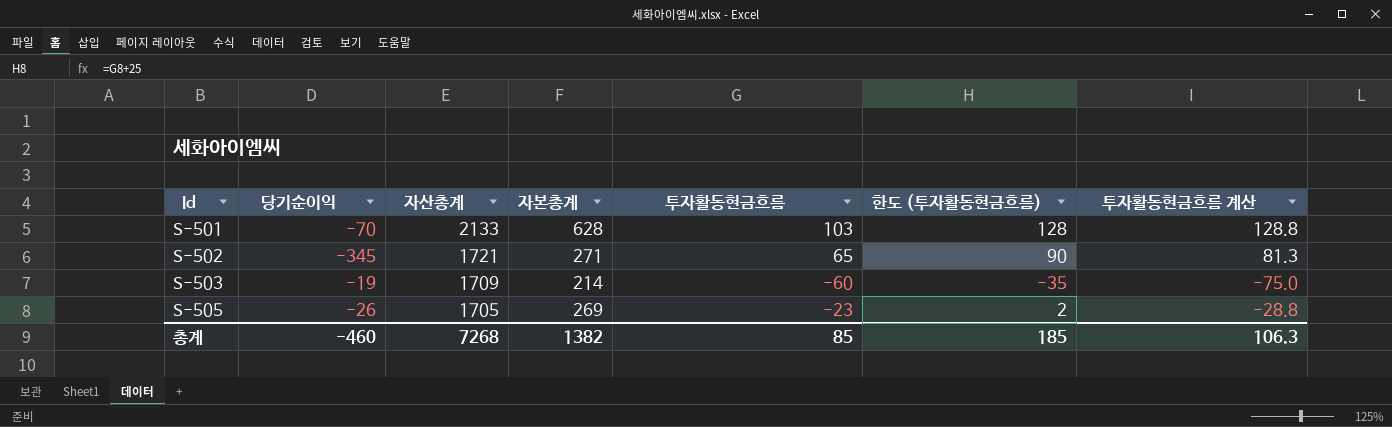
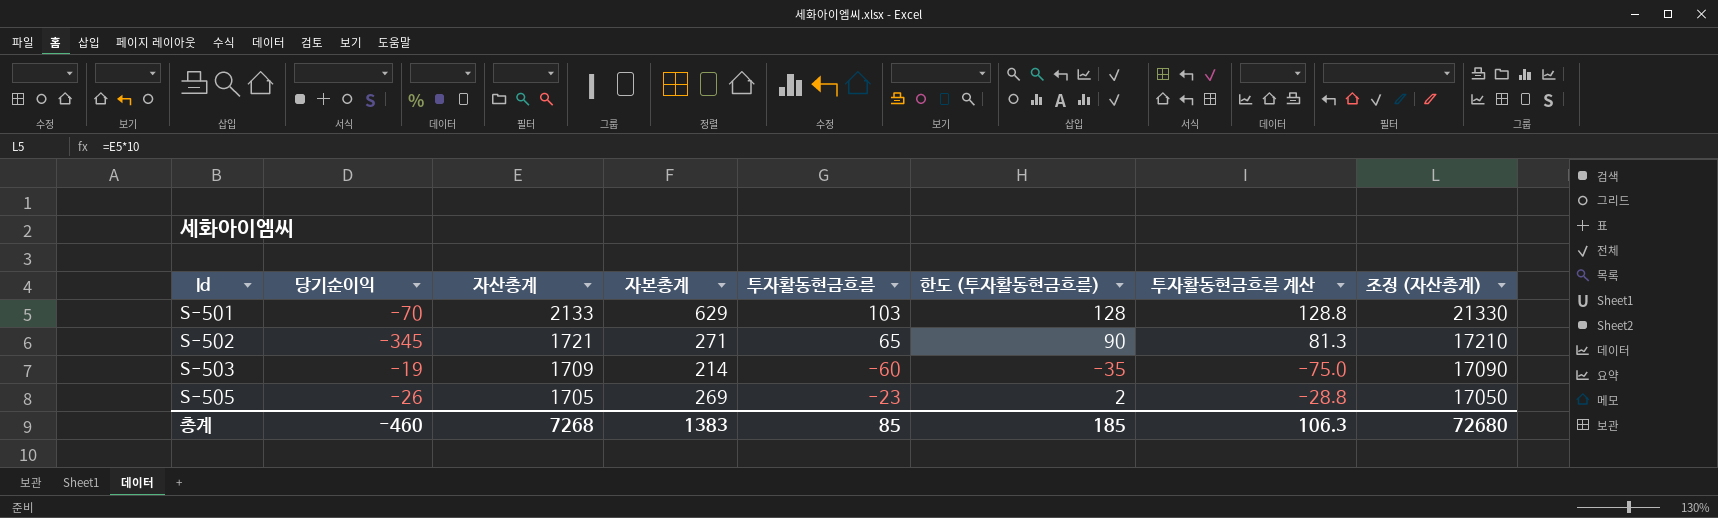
column 조정 (자산총계) | formula: none -> [자산총계] * 10
S-501 | 자본총계: 628 -> 629
총계 | 자본총계: 1382 -> 1383

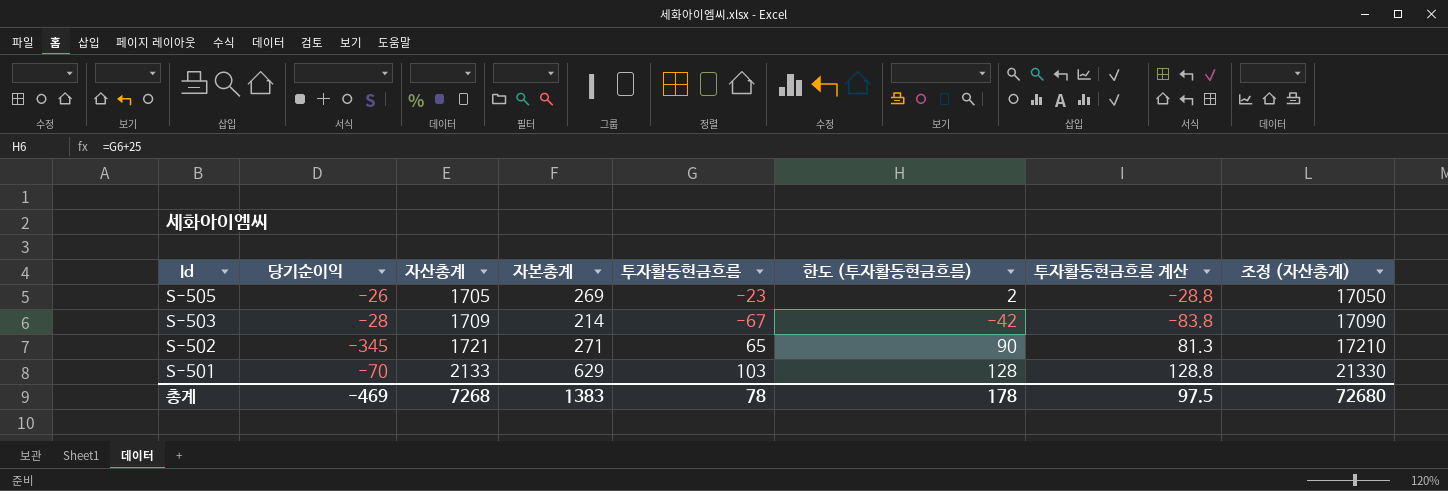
row order: Id ascending -> Id descending
S-503 | 당기순이익: -19 -> -28
S-503 | 투자활동현금흐름: -60 -> -67
S-503 | 한도 (투자활동현금흐름): -35 -> -42
S-503 | 투자활동현금흐름 계산: -75.0 -> -83.8
총계 | 당기순이익: -460 -> -469
총계 | 투자활동현금흐름: 85 -> 78
총계 | 한도 (투자활동현금흐름): 185 -> 178
총계 | 투자활동현금흐름 계산: 106.3 -> 97.5

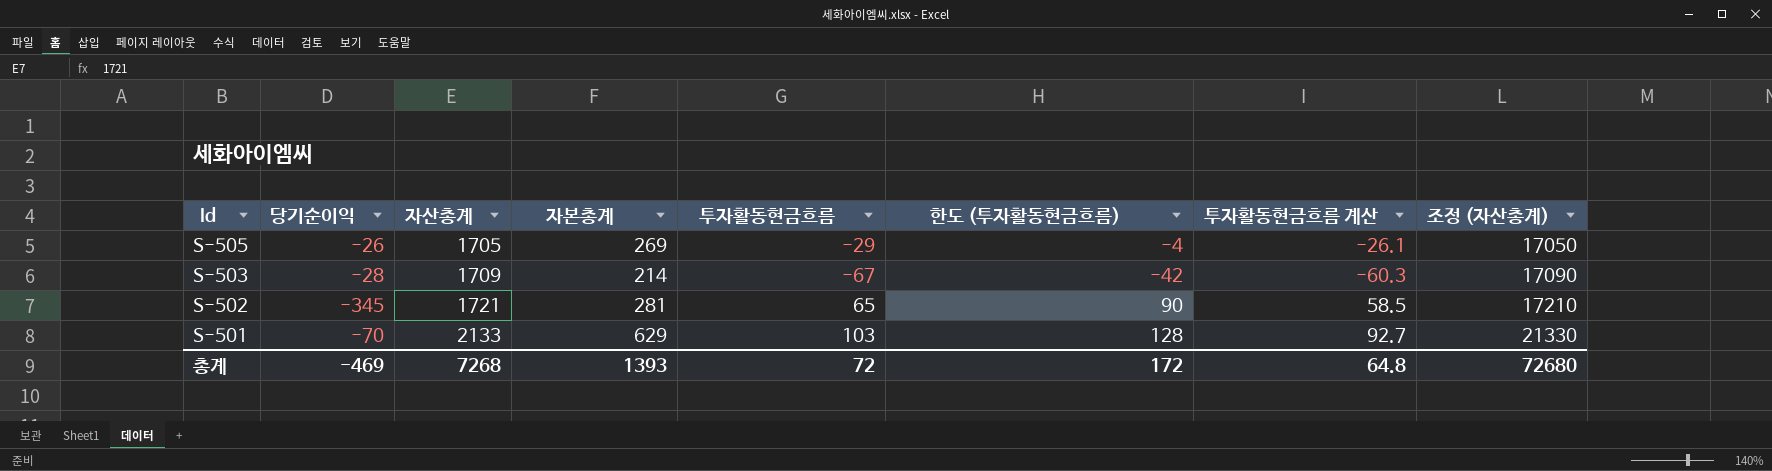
column 투자활동현금흐름 계산 | formula: [투자활동현금흐름] * 1.25 -> [투자활동현금흐름] * 0.9
S-505 | 투자활동현금흐름: -23 -> -29
S-505 | 한도 (투자활동현금흐름): 2 -> -4
S-502 | 자본총계: 271 -> 281
총계 | 자본총계: 1383 -> 1393
총계 | 투자활동현금흐름: 78 -> 72
총계 | 한도 (투자활동현금흐름): 178 -> 172
총계 | 투자활동현금흐름 계산: 97.5 -> 64.8

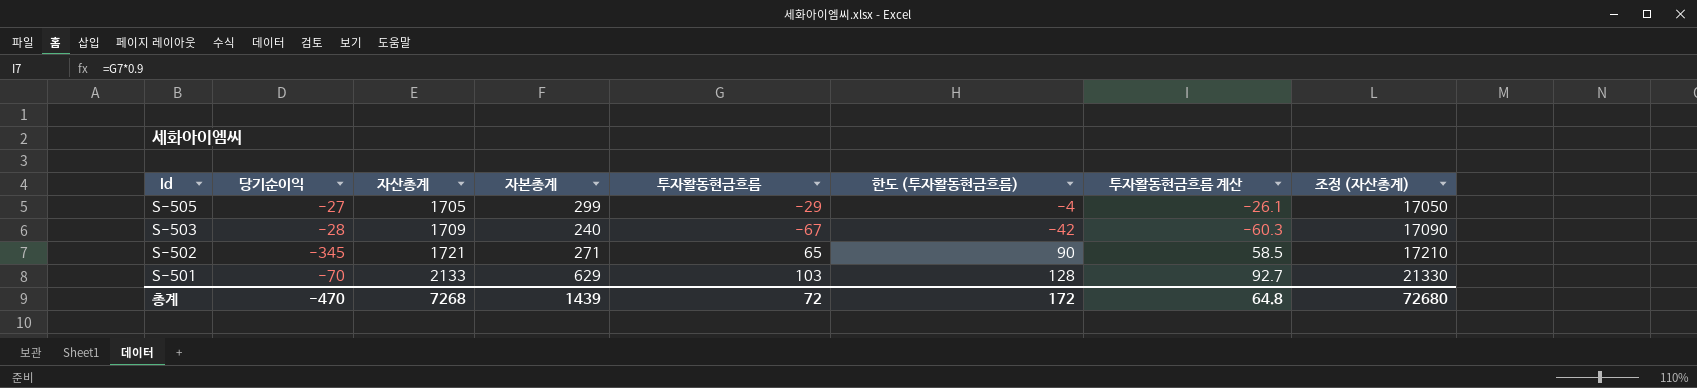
S-505 | 당기순이익: -26 -> -27
S-505 | 자본총계: 269 -> 299
S-503 | 자본총계: 214 -> 240
S-502 | 자본총계: 281 -> 271
총계 | 당기순이익: -469 -> -470
총계 | 자본총계: 1393 -> 1439

